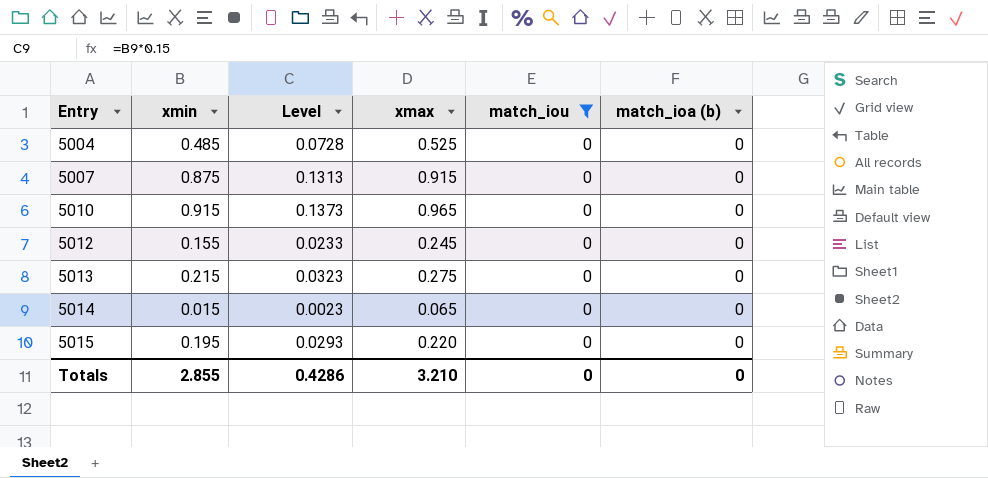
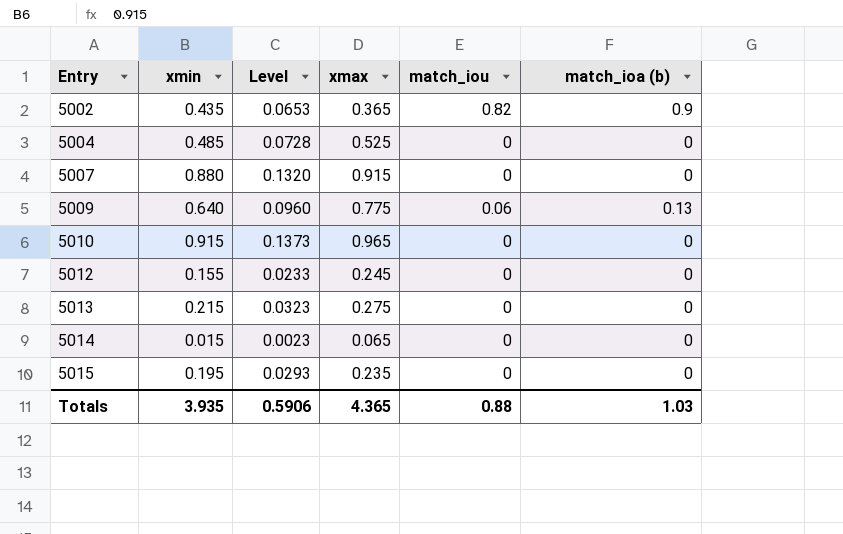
filter: match_iou = 0 -> none
5007 | xmin: 0.875 -> 0.880
5007 | Level: 0.1313 -> 0.1320
5015 | xmax: 0.220 -> 0.235
Totals | xmin: 2.855 -> 3.935
Totals | Level: 0.4286 -> 0.5906
Totals | xmax: 3.210 -> 4.365
Totals | match_iou: 0 -> 0.88
Totals | match_ioa (b): 0 -> 1.03

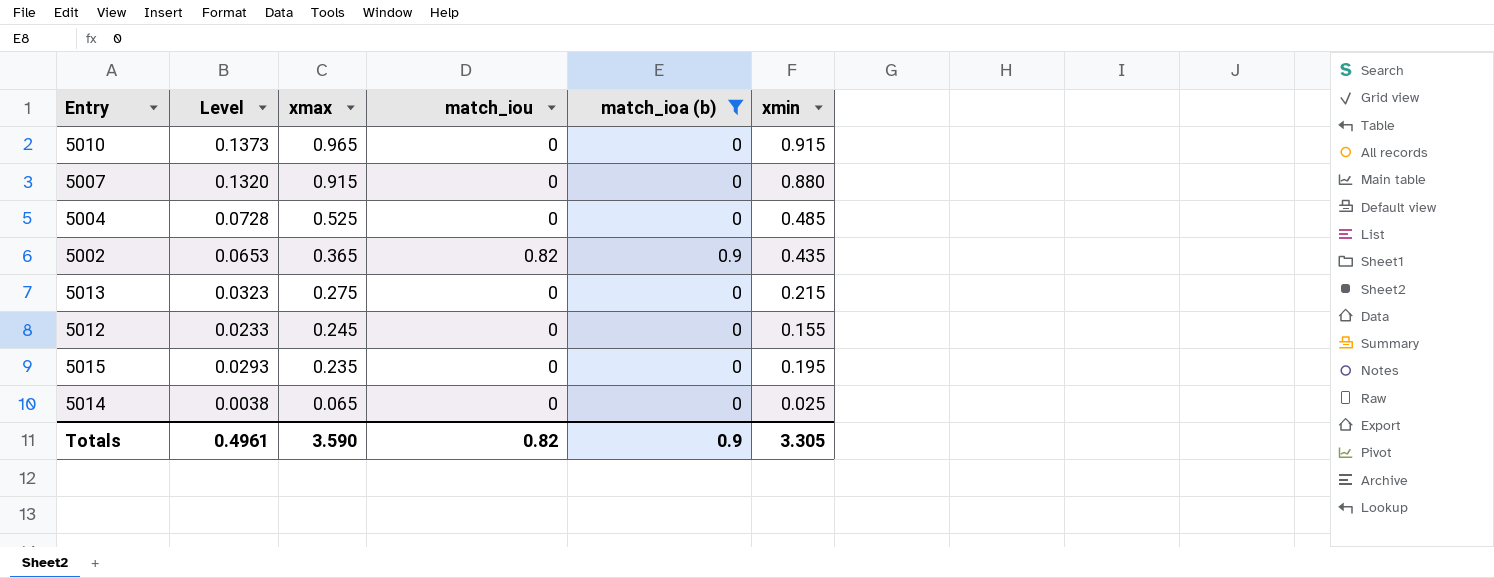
filter: none -> match_ioa (b) != 0.13
row order: Entry ascending -> xmax descending
column xmin | position: 2 -> 6
5014 | Level: 0.0023 -> 0.0038
5014 | xmin: 0.015 -> 0.025
Totals | Level: 0.5906 -> 0.4961
Totals | xmax: 4.365 -> 3.590
Totals | match_iou: 0.88 -> 0.82
Totals | match_ioa (b): 1.03 -> 0.9
Totals | xmin: 3.935 -> 3.305

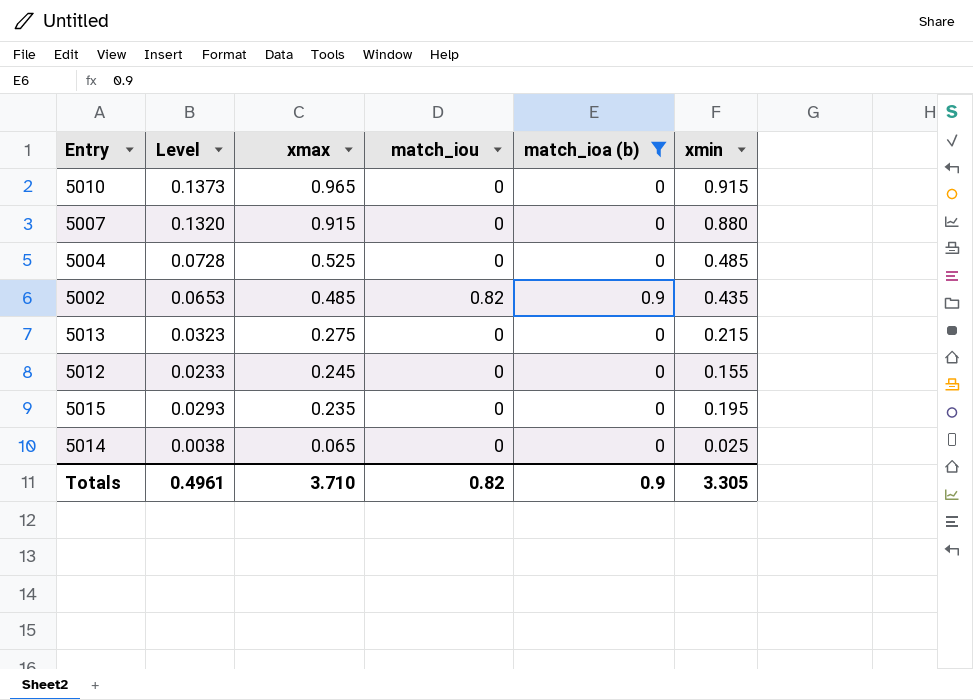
5002 | xmax: 0.365 -> 0.485
Totals | xmax: 3.590 -> 3.710

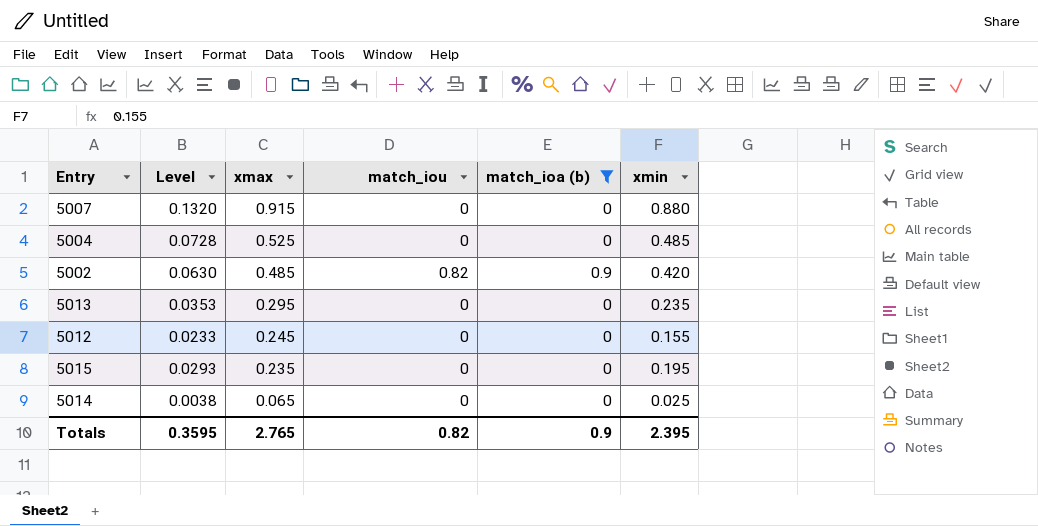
row 5010: 0.1373 | 0.965 | 0 | 0 | 0.915 -> none
5002 | Level: 0.0653 -> 0.0630
5002 | xmin: 0.435 -> 0.420
5013 | Level: 0.0323 -> 0.0353
5013 | xmax: 0.275 -> 0.295
5013 | xmin: 0.215 -> 0.235
Totals | Level: 0.4961 -> 0.3595
Totals | xmax: 3.710 -> 2.765
Totals | xmin: 3.305 -> 2.395

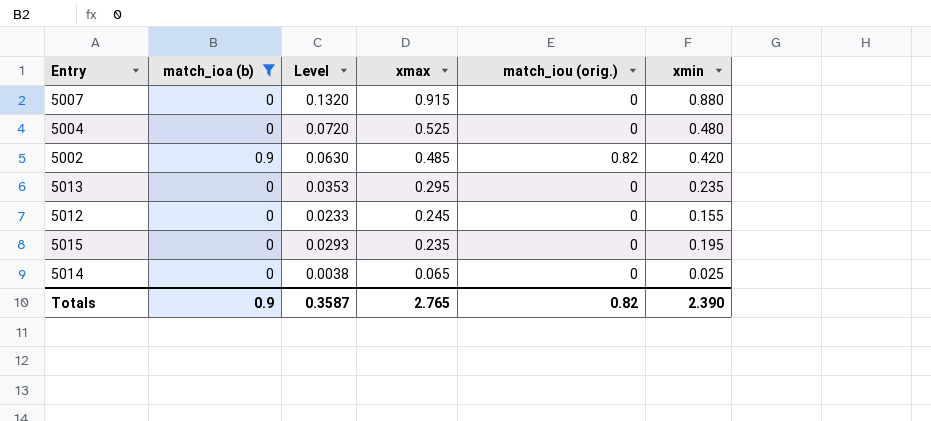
column match_ioa (b) | position: 5 -> 2
column name: match_iou -> match_iou (orig.)
5004 | Level: 0.0728 -> 0.0720
5004 | xmin: 0.485 -> 0.480
Totals | Level: 0.3595 -> 0.3587
Totals | xmin: 2.395 -> 2.390

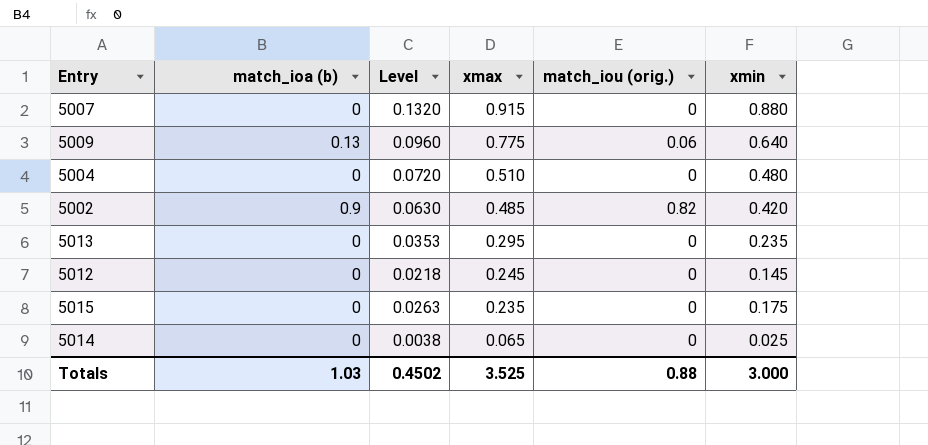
filter: match_ioa (b) != 0.13 -> none
5004 | xmax: 0.525 -> 0.510
5012 | Level: 0.0233 -> 0.0218
5012 | xmin: 0.155 -> 0.145
5015 | Level: 0.0293 -> 0.0263
5015 | xmin: 0.195 -> 0.175
Totals | match_ioa (b): 0.9 -> 1.03
Totals | Level: 0.3587 -> 0.4502
Totals | xmax: 2.765 -> 3.525
Totals | match_iou (orig.): 0.82 -> 0.88
Totals | xmin: 2.390 -> 3.000

